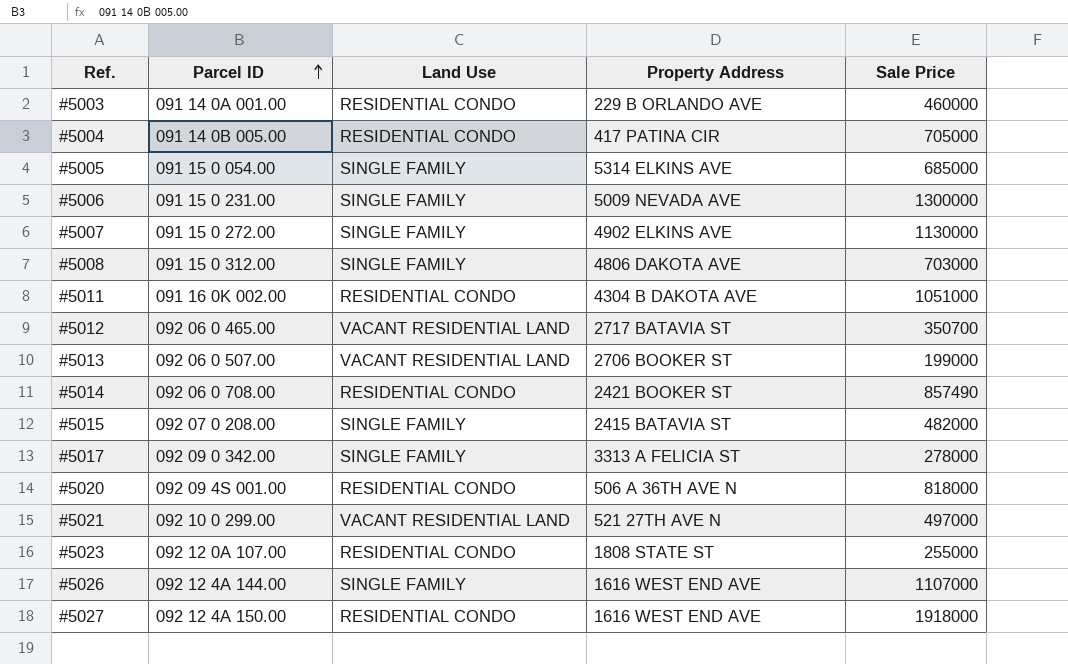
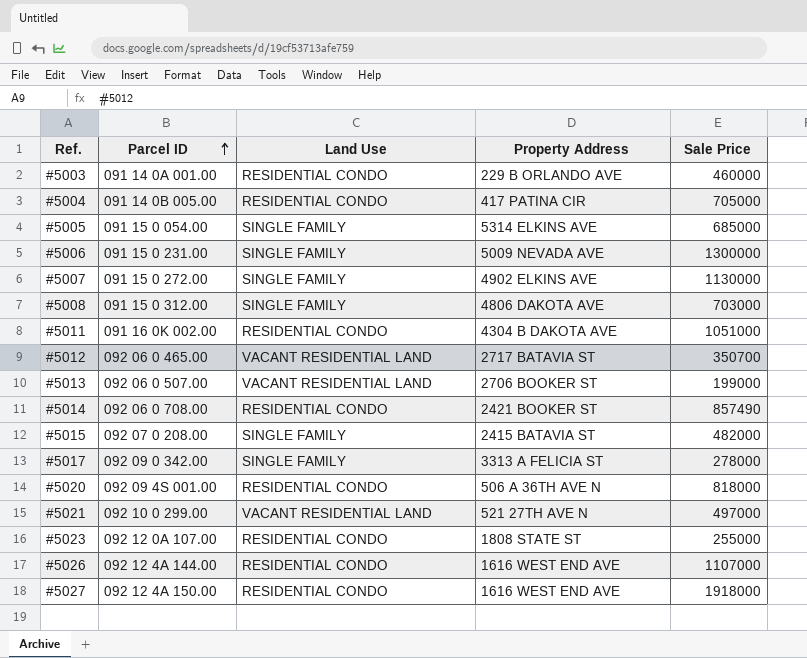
#5026 | Land Use: SINGLE FAMILY -> RESIDENTIAL CONDO

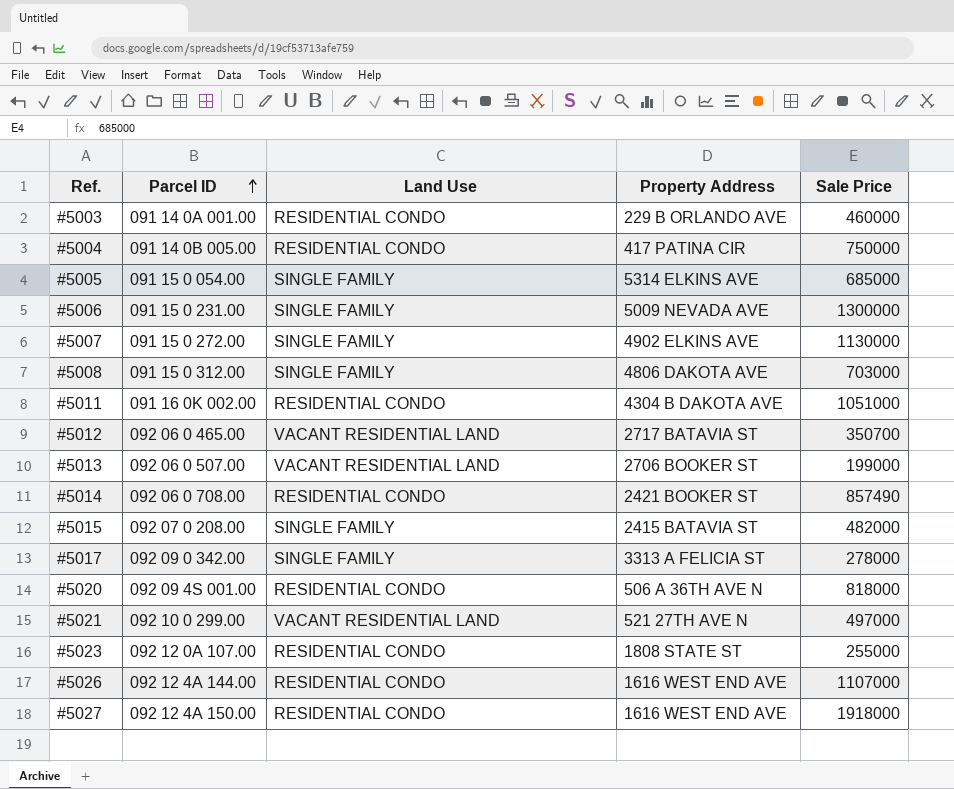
#5004 | Sale Price: 705000 -> 750000

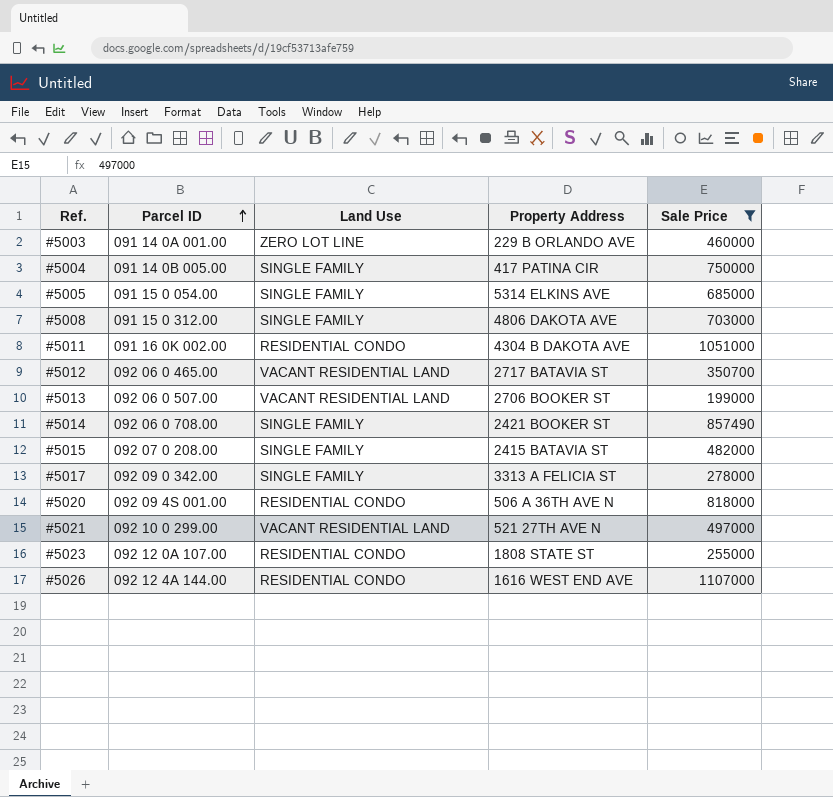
filter: none -> Sale Price <= 1107000
#5003 | Land Use: RESIDENTIAL CONDO -> ZERO LOT LINE
#5004 | Land Use: RESIDENTIAL CONDO -> SINGLE FAMILY
#5014 | Land Use: RESIDENTIAL CONDO -> SINGLE FAMILY

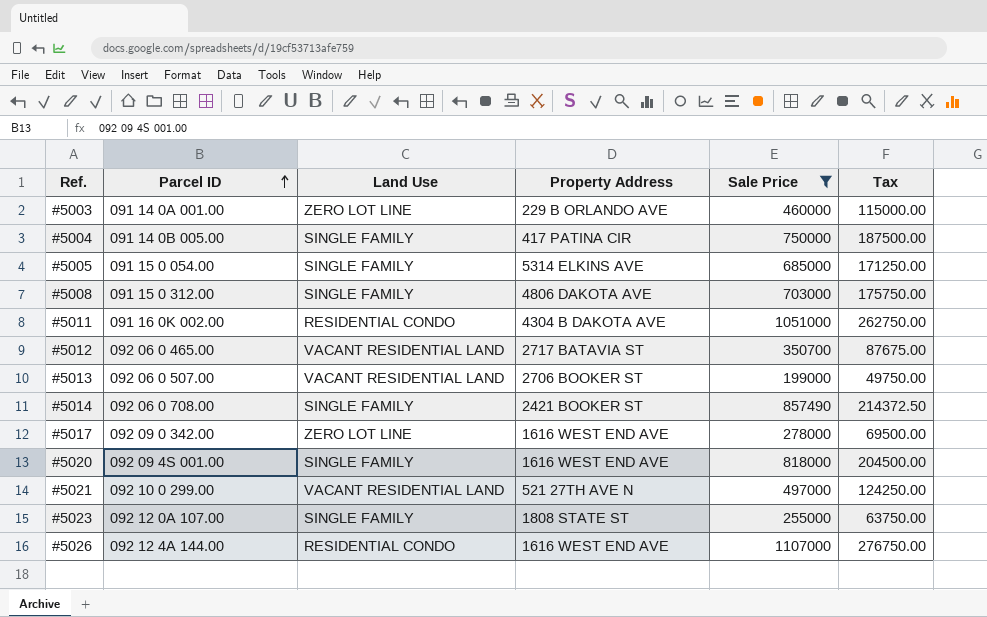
column Tax | formula: none -> [Sale Price] * 0.25
row #5015: 092 07 0 208.00 | SINGLE FAMILY | 2415 BATAVIA ST | 482000 -> none
#5017 | Land Use: SINGLE FAMILY -> ZERO LOT LINE
#5017 | Property Address: 3313 A FELICIA ST -> 1616 WEST END AVE
#5020 | Land Use: RESIDENTIAL CONDO -> SINGLE FAMILY
#5020 | Property Address: 506 A 36TH AVE N -> 1616 WEST END AVE
#5023 | Land Use: RESIDENTIAL CONDO -> SINGLE FAMILY

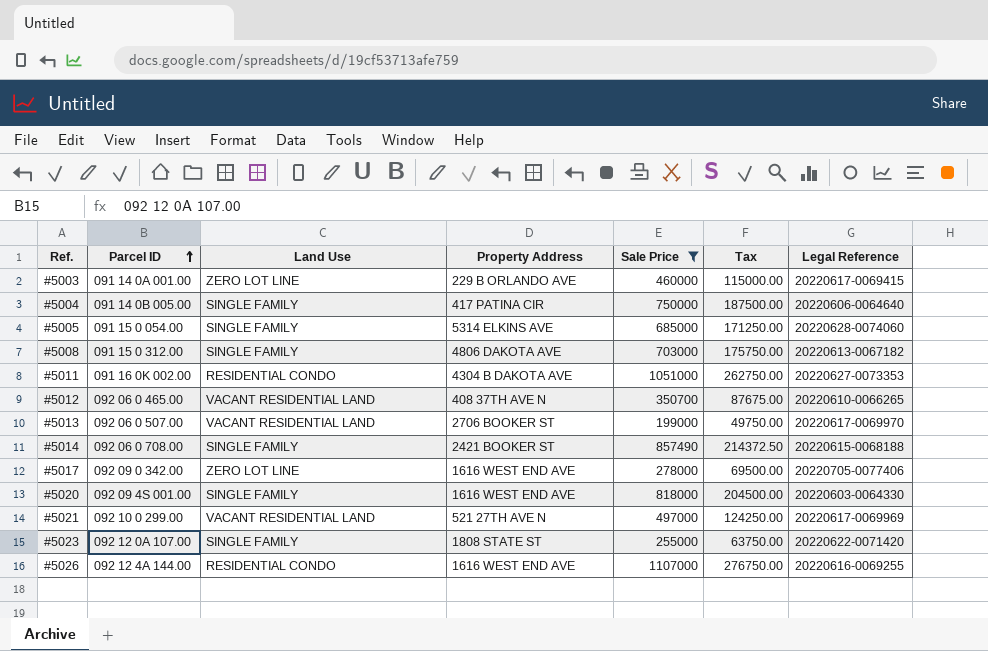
column Legal Reference | position: none -> 7
#5012 | Property Address: 2717 BATAVIA ST -> 408 37TH AVE N

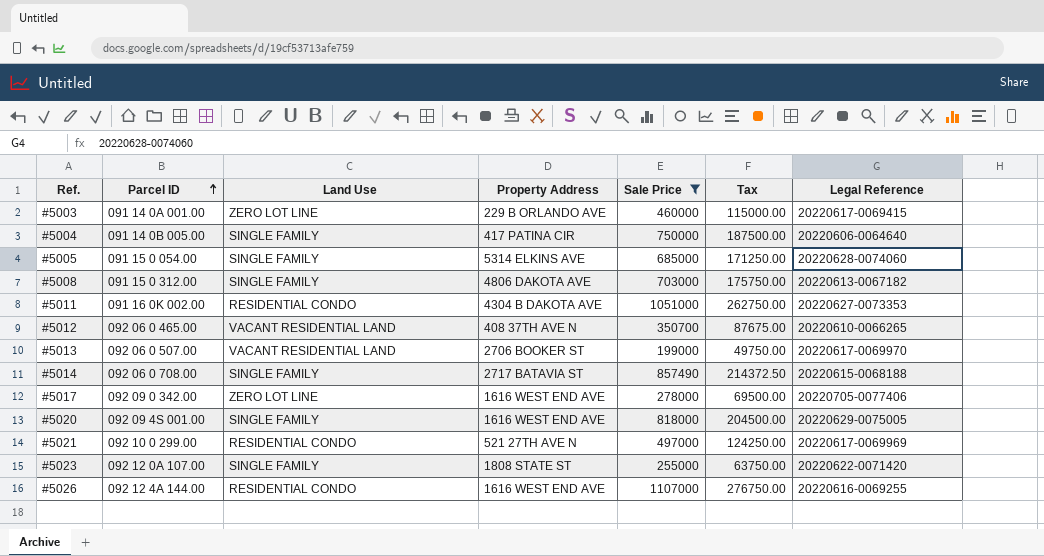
#5014 | Property Address: 2421 BOOKER ST -> 2717 BATAVIA ST
#5020 | Legal Reference: 20220603-0064330 -> 20220629-0075005
#5021 | Land Use: VACANT RESIDENTIAL LAND -> RESIDENTIAL CONDO

